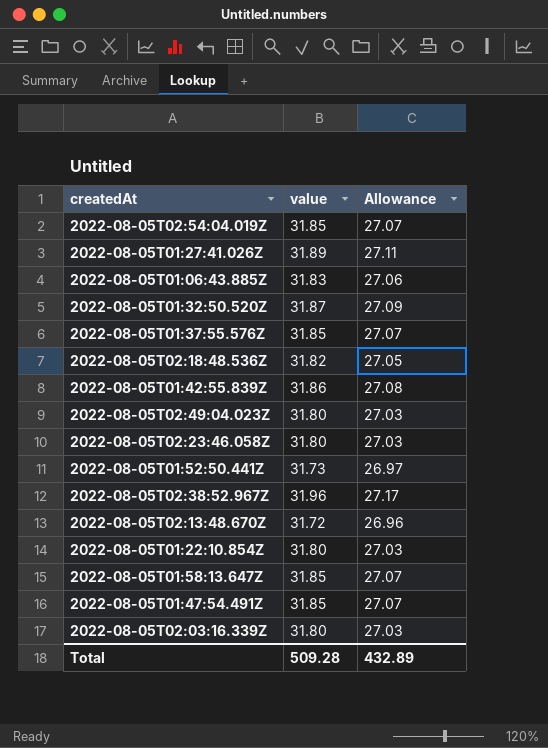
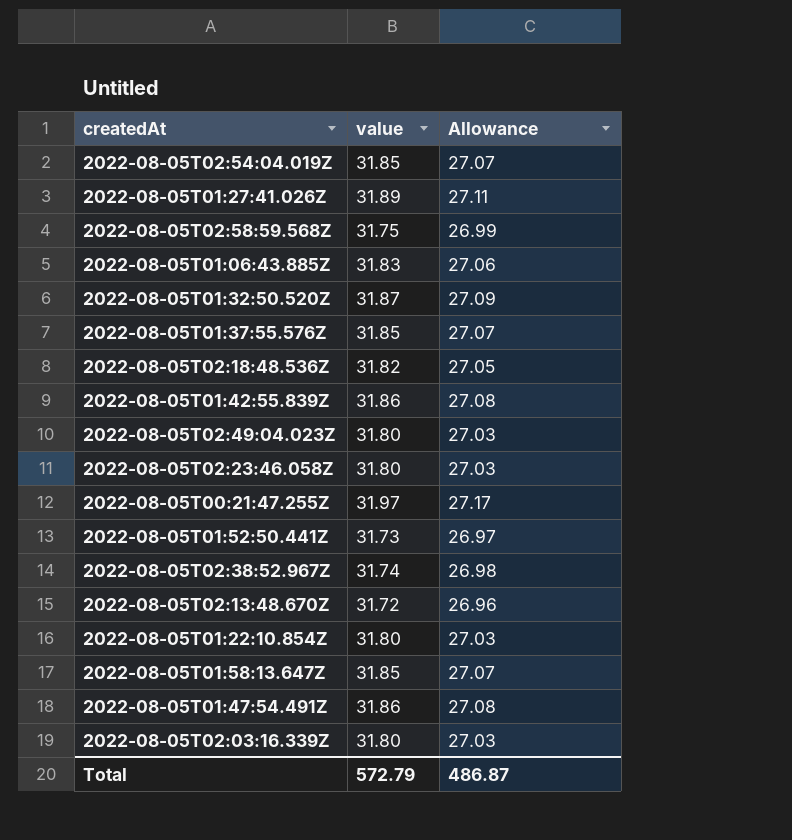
row 2022-08-05T02:58:59.568Z: none -> 31.75 | 26.99
row 2022-08-05T00:21:47.255Z: none -> 31.97 | 27.17
2022-08-05T02:38:52.967Z | value: 31.96 -> 31.74
2022-08-05T02:38:52.967Z | Allowance: 27.17 -> 26.98
2022-08-05T01:47:54.491Z | value: 31.85 -> 31.86
2022-08-05T01:47:54.491Z | Allowance: 27.07 -> 27.08
Total | value: 509.28 -> 572.79
Total | Allowance: 432.89 -> 486.87

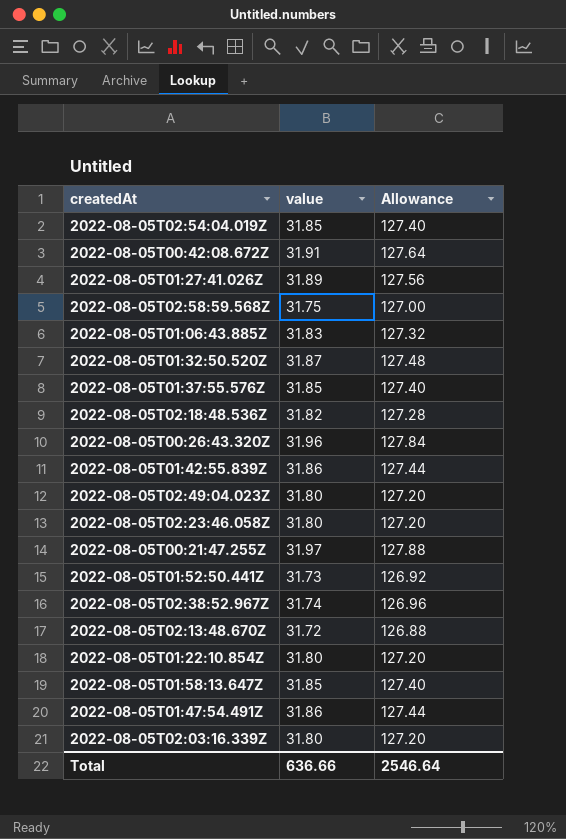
column Allowance | formula: [value] * 0.85 -> [value] * 4
row 2022-08-05T00:42:08.672Z: none -> 31.91 | 127.64
row 2022-08-05T00:26:43.320Z: none -> 31.96 | 127.84
Total | value: 572.79 -> 636.66
Total | Allowance: 486.87 -> 2546.64

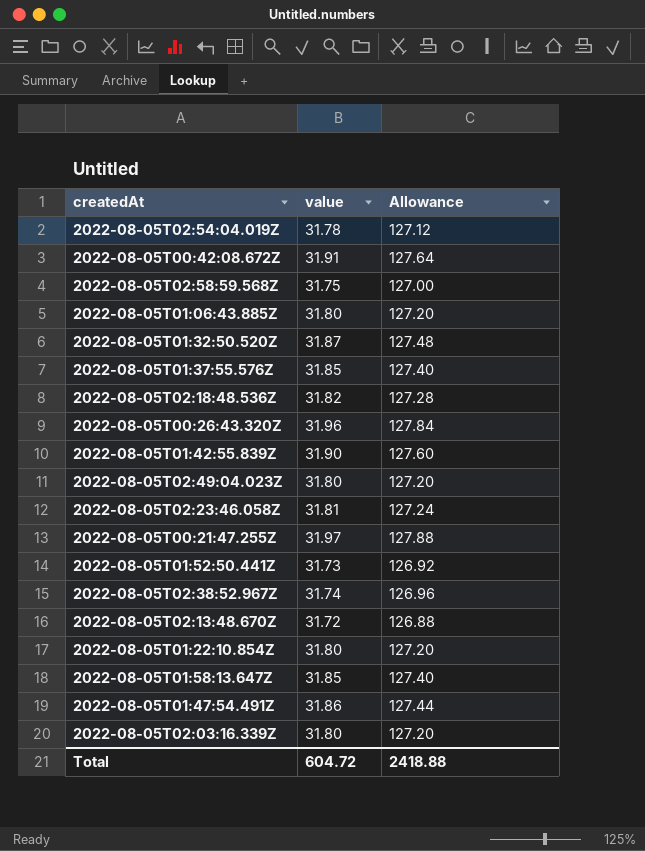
row 2022-08-05T01:27:41.026Z: 31.89 | 127.56 -> none
2022-08-05T02:54:04.019Z | value: 31.85 -> 31.78
2022-08-05T02:54:04.019Z | Allowance: 127.40 -> 127.12
2022-08-05T01:06:43.885Z | value: 31.83 -> 31.80
2022-08-05T01:06:43.885Z | Allowance: 127.32 -> 127.20
2022-08-05T01:42:55.839Z | value: 31.86 -> 31.90
2022-08-05T01:42:55.839Z | Allowance: 127.44 -> 127.60
2022-08-05T02:23:46.058Z | value: 31.80 -> 31.81
2022-08-05T02:23:46.058Z | Allowance: 127.20 -> 127.24
Total | value: 636.66 -> 604.72
Total | Allowance: 2546.64 -> 2418.88

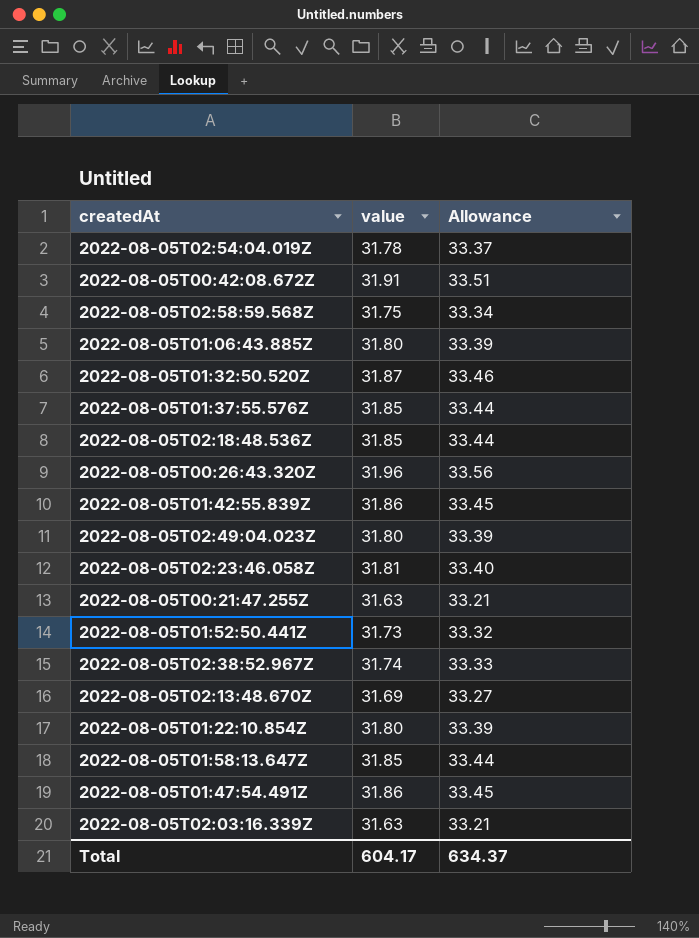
column Allowance | formula: [value] * 4 -> [value] * 1.05
2022-08-05T02:18:48.536Z | value: 31.82 -> 31.85
2022-08-05T01:42:55.839Z | value: 31.90 -> 31.86
2022-08-05T00:21:47.255Z | value: 31.97 -> 31.63
2022-08-05T02:13:48.670Z | value: 31.72 -> 31.69
2022-08-05T02:03:16.339Z | value: 31.80 -> 31.63
Total | value: 604.72 -> 604.17
Total | Allowance: 2418.88 -> 634.37

